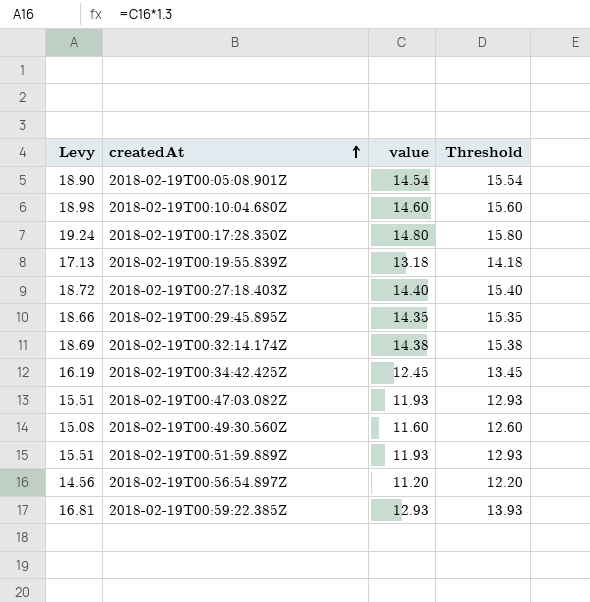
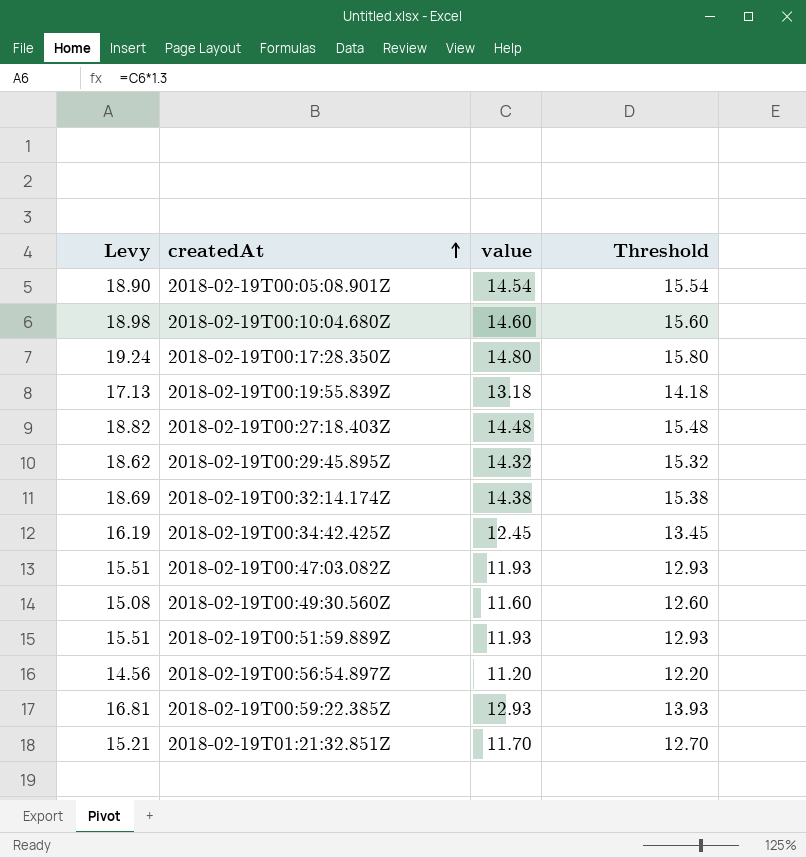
2018-02-19T00:27:18.403Z | Levy: 18.72 -> 18.82
2018-02-19T00:27:18.403Z | value: 14.40 -> 14.48
2018-02-19T00:27:18.403Z | Threshold: 15.40 -> 15.48
2018-02-19T00:29:45.895Z | Levy: 18.66 -> 18.62
2018-02-19T00:29:45.895Z | value: 14.35 -> 14.32
2018-02-19T00:29:45.895Z | Threshold: 15.35 -> 15.32
row 2018-02-19T01:21:32.851Z: none -> 15.21 | 11.70 | 12.70

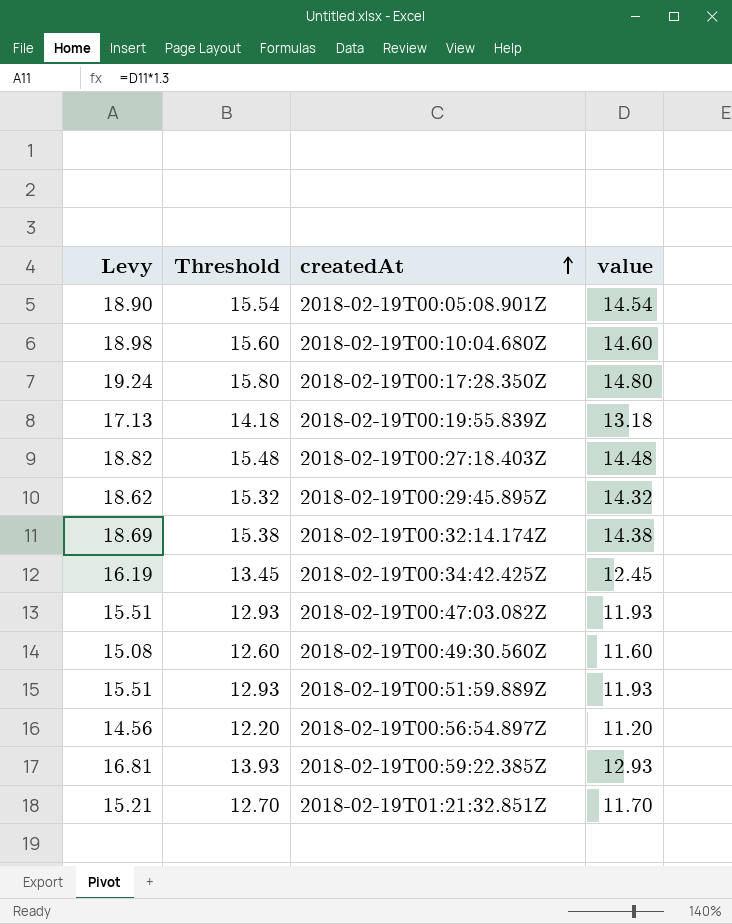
column Threshold | position: 4 -> 2

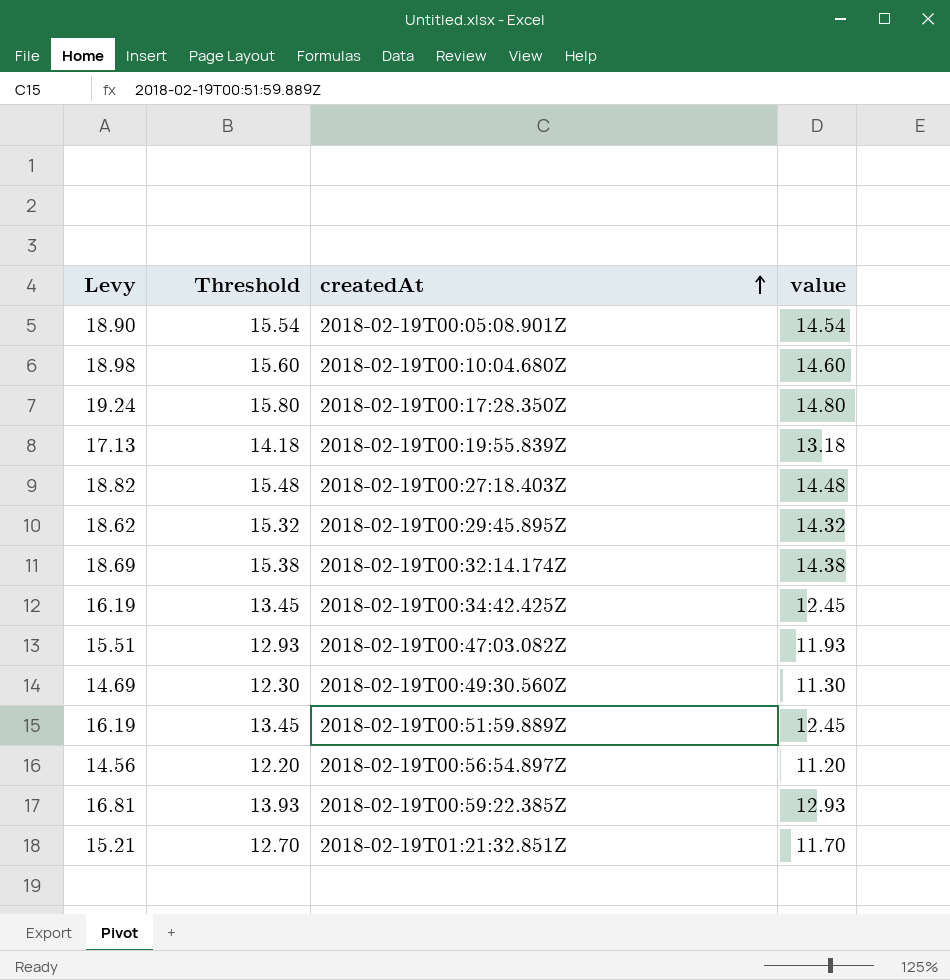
2018-02-19T00:49:30.560Z | Levy: 15.08 -> 14.69
2018-02-19T00:49:30.560Z | Threshold: 12.60 -> 12.30
2018-02-19T00:49:30.560Z | value: 11.60 -> 11.30
2018-02-19T00:51:59.889Z | Levy: 15.51 -> 16.19
2018-02-19T00:51:59.889Z | Threshold: 12.93 -> 13.45
2018-02-19T00:51:59.889Z | value: 11.93 -> 12.45

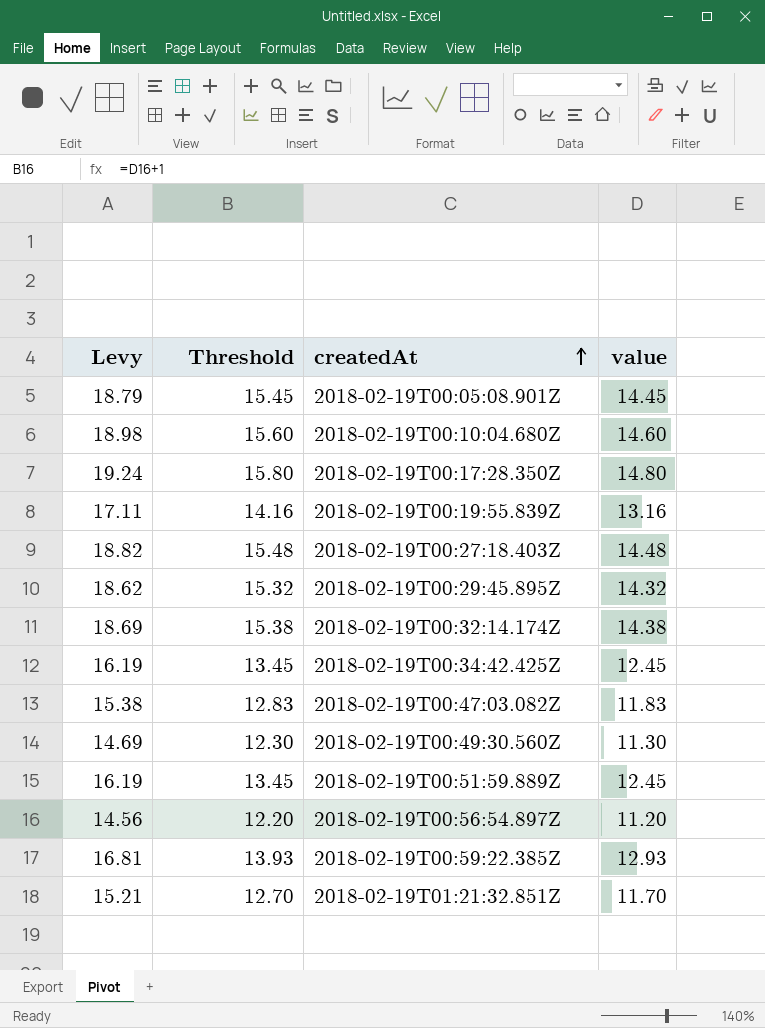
2018-02-19T00:05:08.901Z | Levy: 18.90 -> 18.79
2018-02-19T00:05:08.901Z | Threshold: 15.54 -> 15.45
2018-02-19T00:05:08.901Z | value: 14.54 -> 14.45
2018-02-19T00:19:55.839Z | Levy: 17.13 -> 17.11
2018-02-19T00:19:55.839Z | Threshold: 14.18 -> 14.16
2018-02-19T00:19:55.839Z | value: 13.18 -> 13.16
2018-02-19T00:47:03.082Z | Levy: 15.51 -> 15.38
2018-02-19T00:47:03.082Z | Threshold: 12.93 -> 12.83
2018-02-19T00:47:03.082Z | value: 11.93 -> 11.83

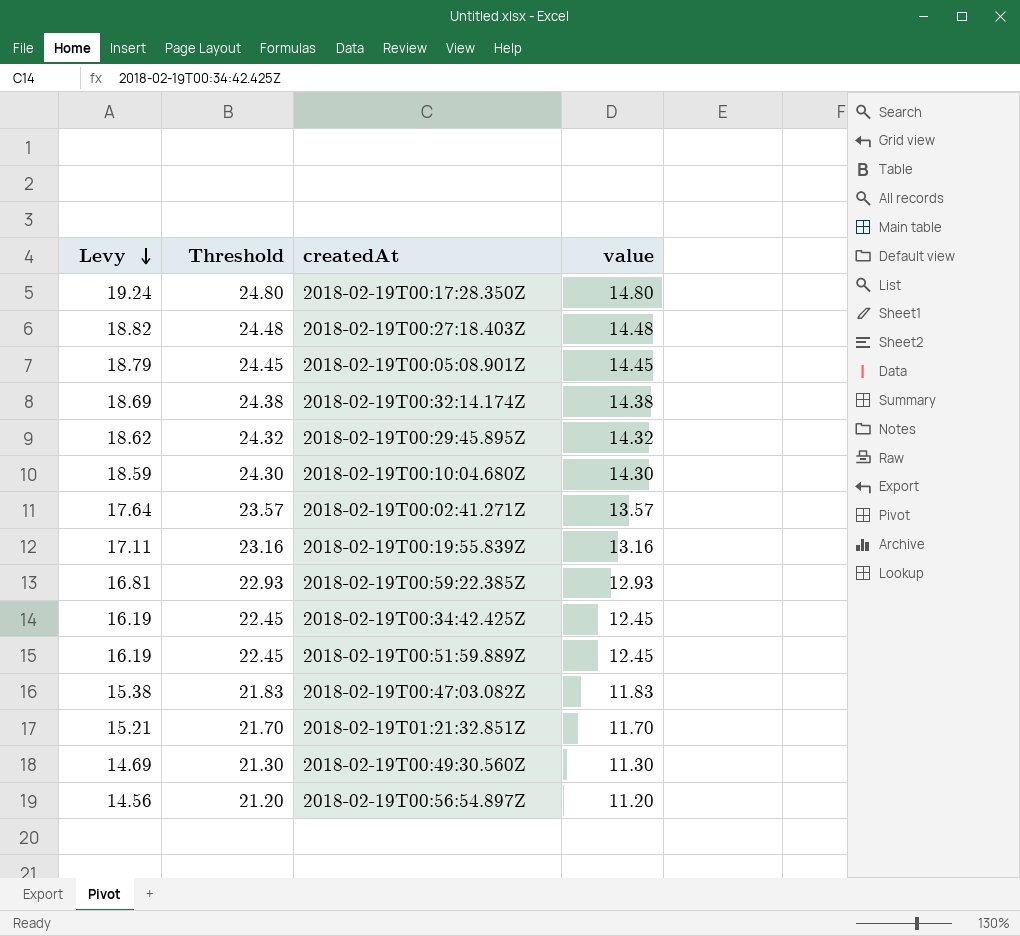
row order: createdAt ascending -> Levy descending
column Threshold | formula: [value] + 1 -> [value] + 10
2018-02-19T00:10:04.680Z | Levy: 18.98 -> 18.59
2018-02-19T00:10:04.680Z | value: 14.60 -> 14.30
row 2018-02-19T00:02:41.271Z: none -> 17.64 | 23.57 | 13.57

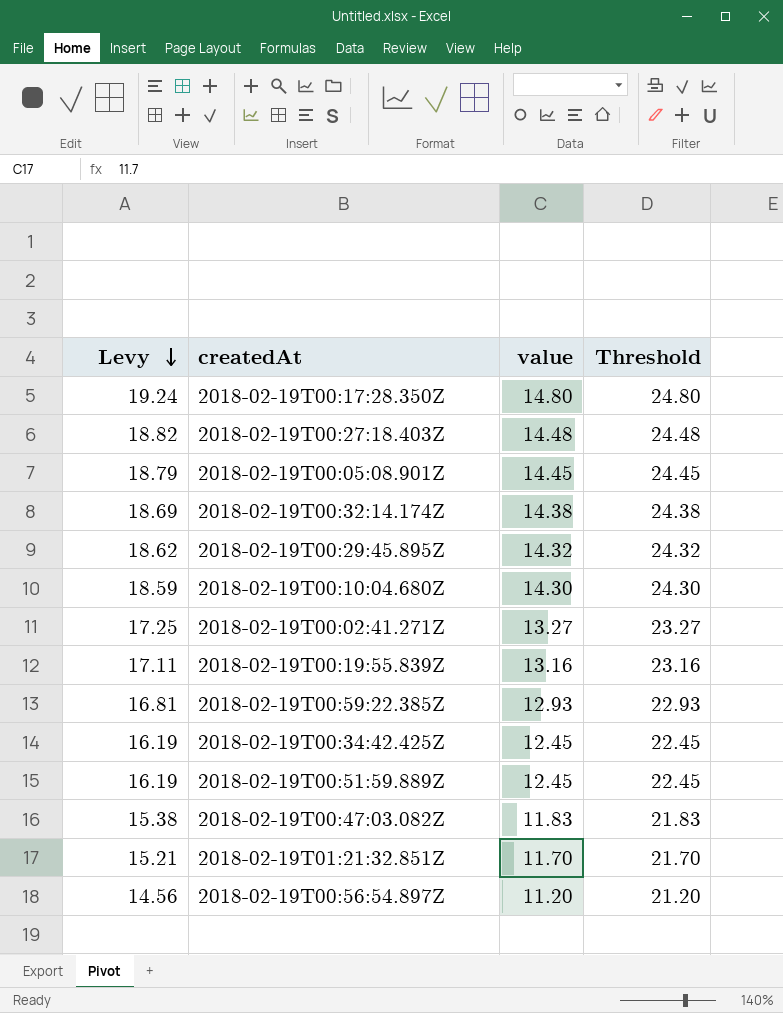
column Threshold | position: 2 -> 4
row 2018-02-19T00:49:30.560Z: 14.69 | 21.30 | 11.30 -> none
2018-02-19T00:02:41.271Z | Levy: 17.64 -> 17.25
2018-02-19T00:02:41.271Z | value: 13.57 -> 13.27
2018-02-19T00:02:41.271Z | Threshold: 23.57 -> 23.27

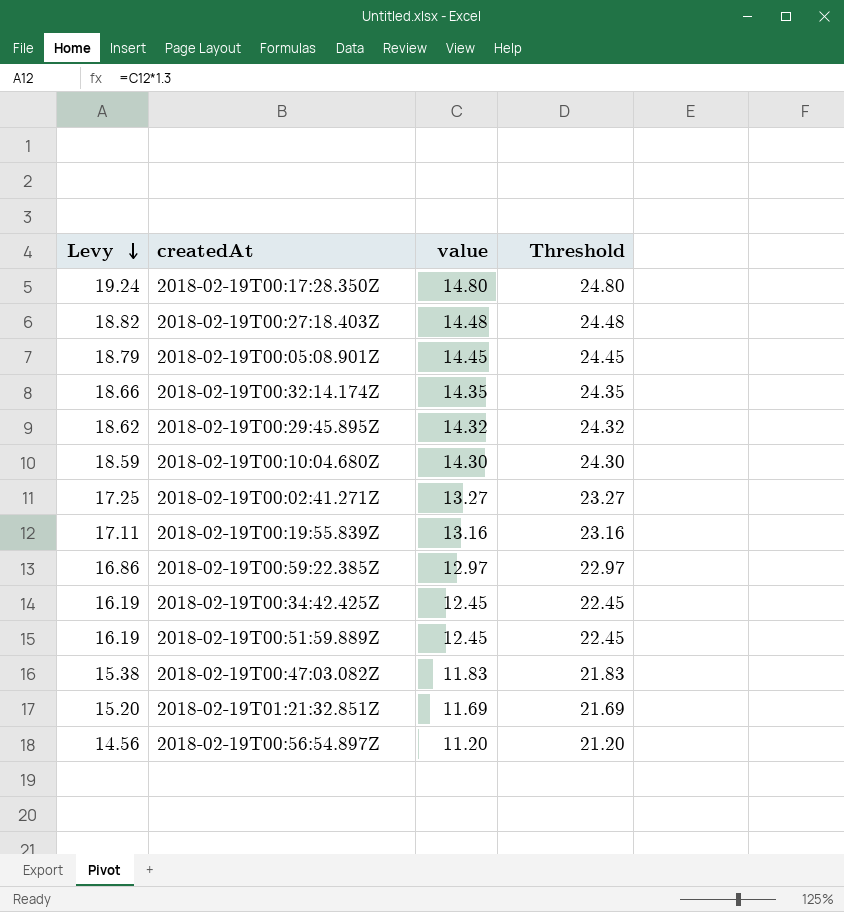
2018-02-19T00:32:14.174Z | Levy: 18.69 -> 18.66
2018-02-19T00:32:14.174Z | value: 14.38 -> 14.35
2018-02-19T00:32:14.174Z | Threshold: 24.38 -> 24.35
2018-02-19T00:59:22.385Z | Levy: 16.81 -> 16.86
2018-02-19T00:59:22.385Z | value: 12.93 -> 12.97
2018-02-19T00:59:22.385Z | Threshold: 22.93 -> 22.97
2018-02-19T01:21:32.851Z | Levy: 15.21 -> 15.20
2018-02-19T01:21:32.851Z | value: 11.70 -> 11.69
2018-02-19T01:21:32.851Z | Threshold: 21.70 -> 21.69

